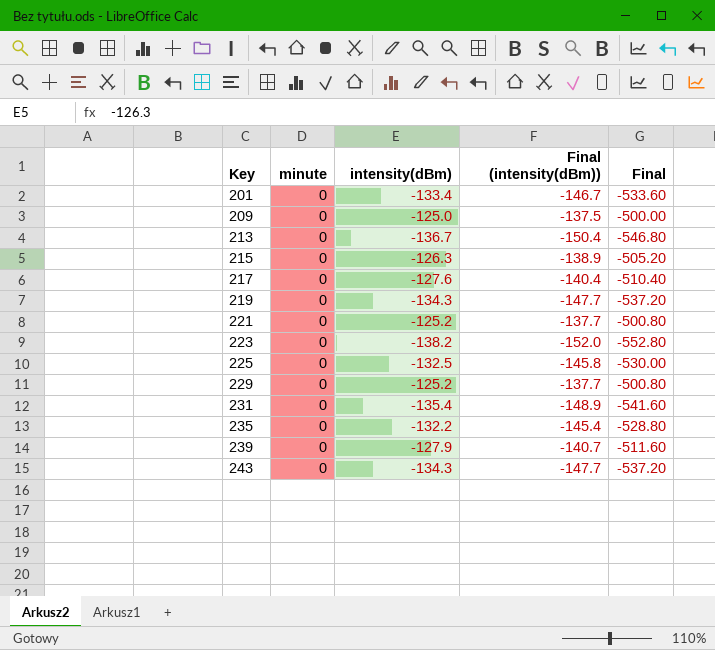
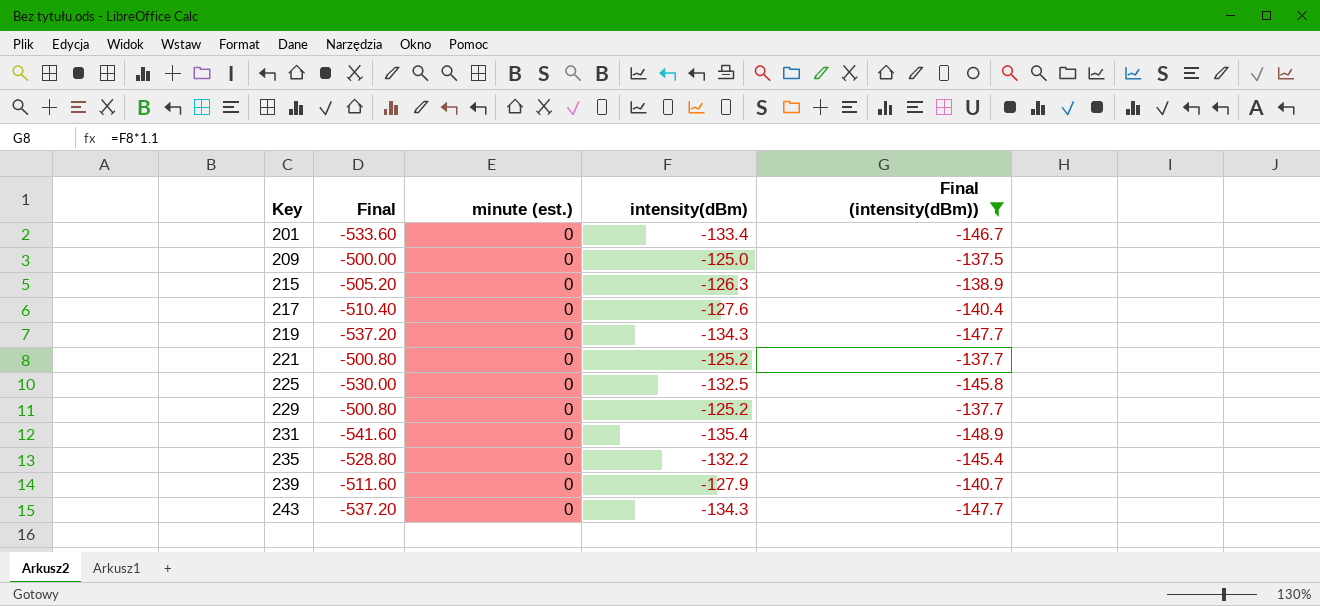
filter: none -> Final (intensity(dBm)) >= -148.9
column Final | position: 5 -> 2
column name: minute -> minute (est.)

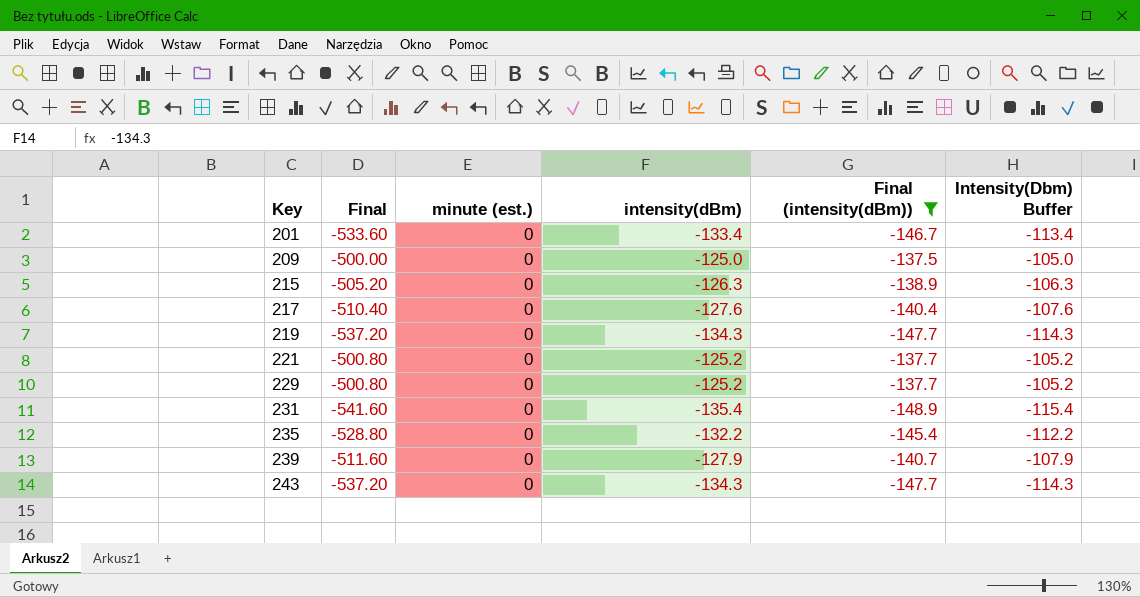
column Intensity(Dbm) Buffer | formula: none -> [intensity(dBm)] + 20
row 225: -530.00 | 0 | -132.5 | -145.8 -> none

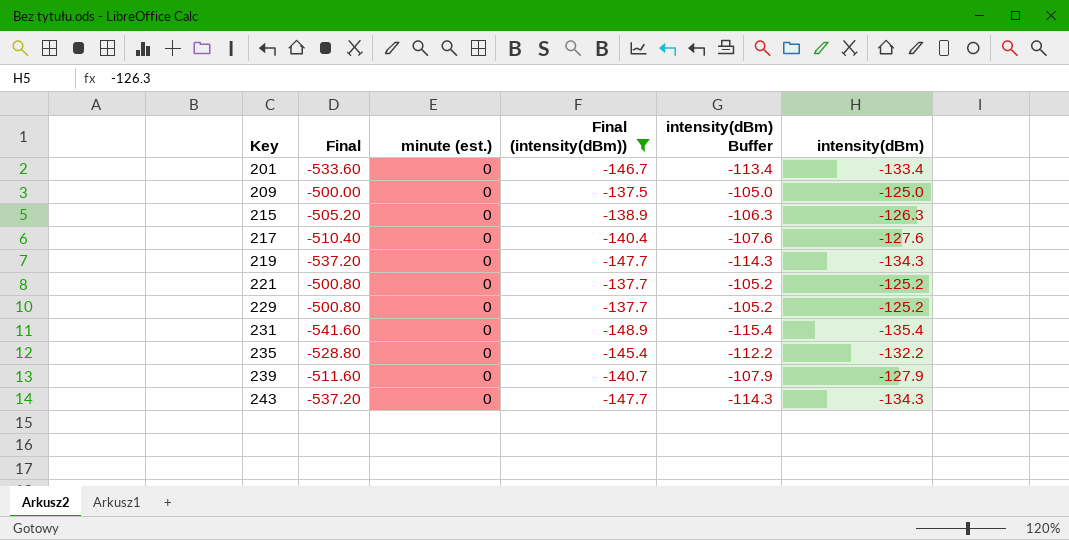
column name: Intensity(Dbm) Buffer -> intensity(dBm) Buffer
column intensity(dBm) | position: 4 -> 6

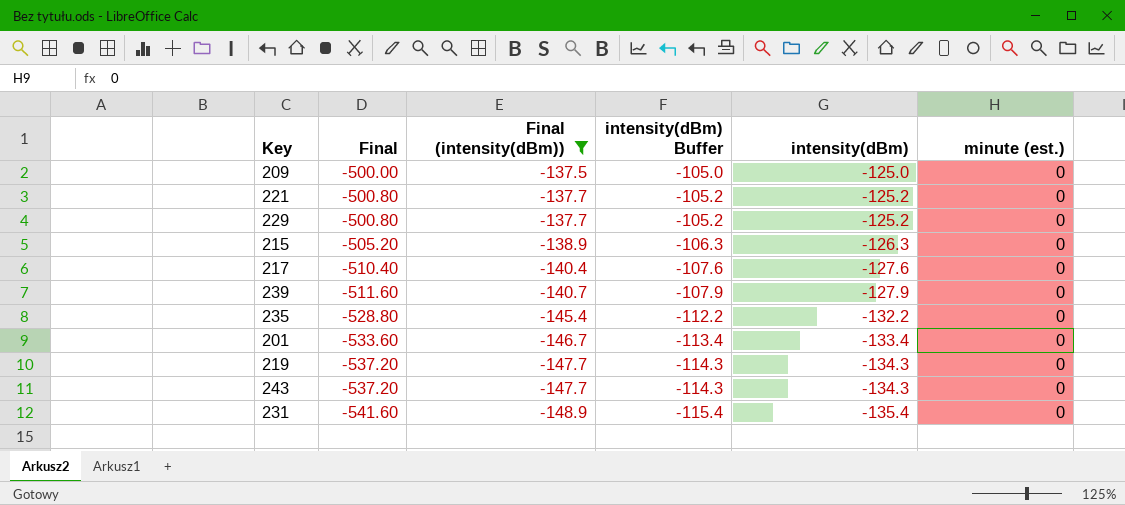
row order: Key ascending -> Final descending
column minute (est.) | position: 3 -> 6

